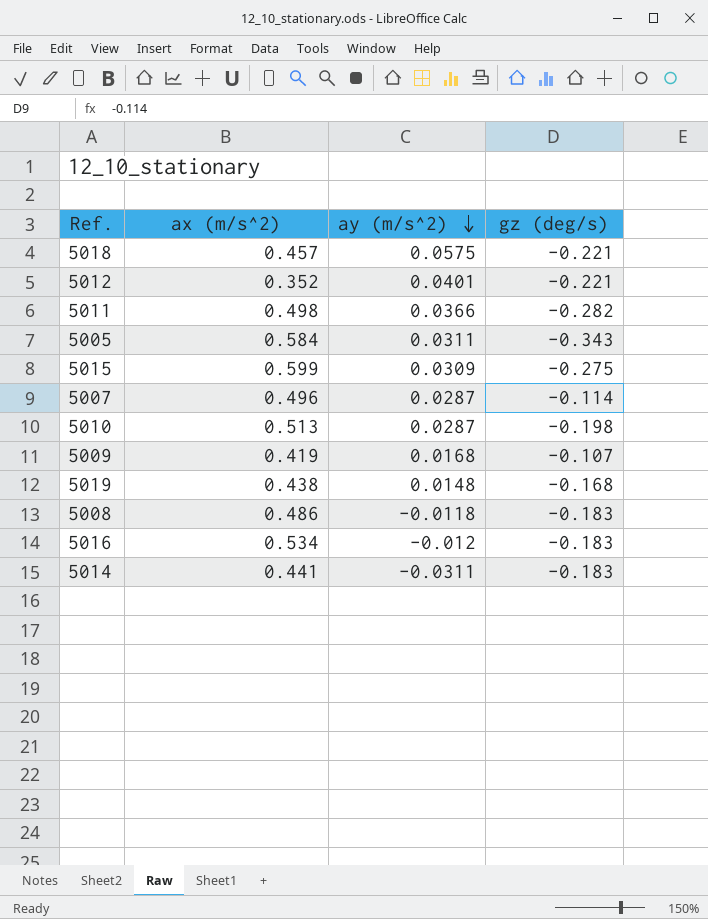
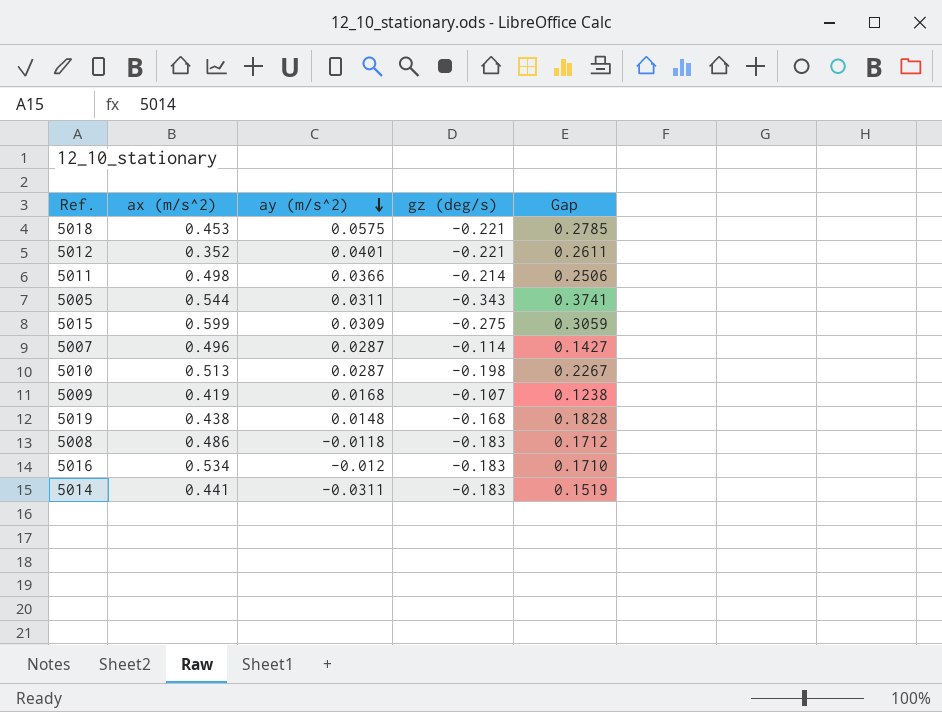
column Gap | formula: none -> [ay (m/s^2)] - [gz (deg/s)]
5018 | ax (m/s^2): 0.457 -> 0.453
5011 | gz (deg/s): -0.282 -> -0.214
5005 | ax (m/s^2): 0.584 -> 0.544

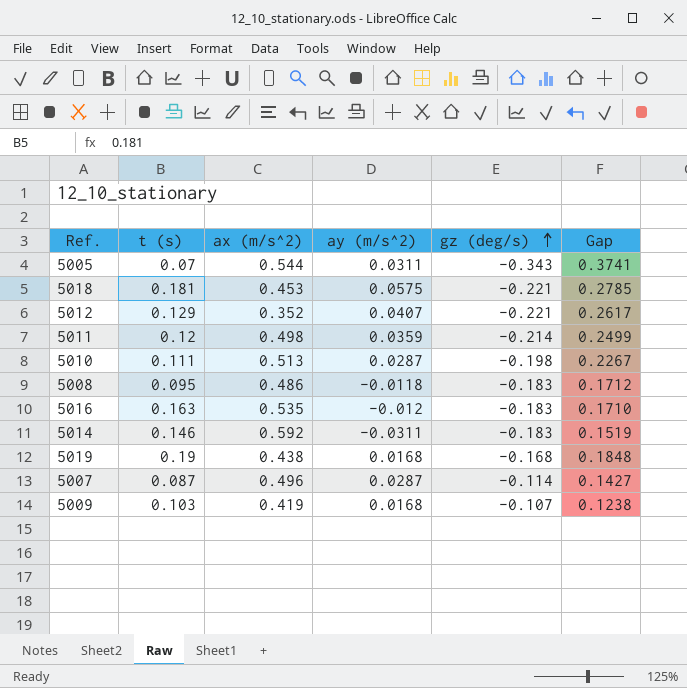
row order: ay (m/s^2) descending -> gz (deg/s) ascending
column t (s) | position: none -> 2
row 5015: 0.599 | 0.0309 | -0.275 | 0.3059 -> none
5012 | ay (m/s^2): 0.0401 -> 0.0407
5012 | Gap: 0.2611 -> 0.2617
5011 | ay (m/s^2): 0.0366 -> 0.0359
5011 | Gap: 0.2506 -> 0.2499
5016 | ax (m/s^2): 0.534 -> 0.535
5014 | ax (m/s^2): 0.441 -> 0.592
5019 | ay (m/s^2): 0.0148 -> 0.0168
5019 | Gap: 0.1828 -> 0.1848

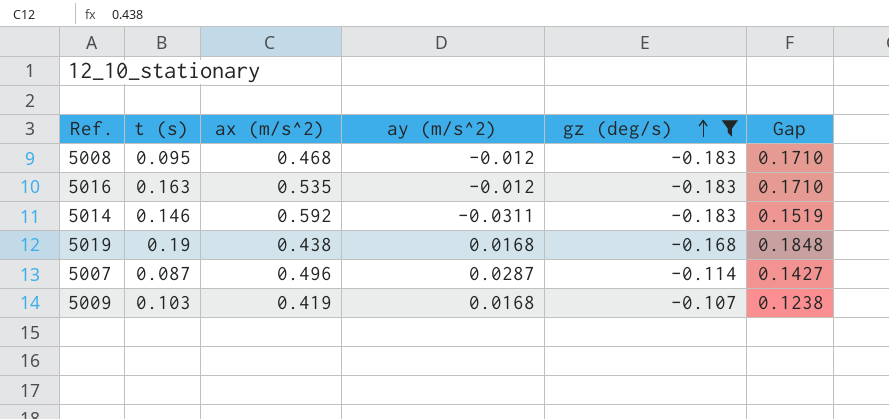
filter: none -> gz (deg/s) >= -0.183
5008 | ax (m/s^2): 0.486 -> 0.468
5008 | ay (m/s^2): -0.0118 -> -0.012
5008 | Gap: 0.1712 -> 0.1710

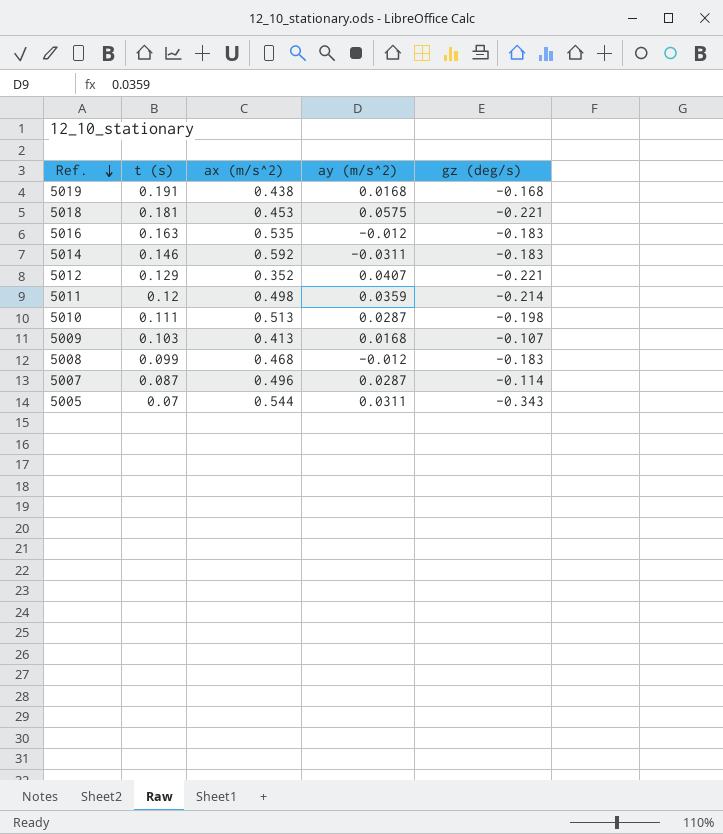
filter: gz (deg/s) >= -0.183 -> none
row order: gz (deg/s) ascending -> Ref. descending
column Gap | formula: [ay (m/s^2)] - [gz (deg/s)] -> none
5019 | t (s): 0.19 -> 0.191
5009 | ax (m/s^2): 0.419 -> 0.413
5008 | t (s): 0.095 -> 0.099

